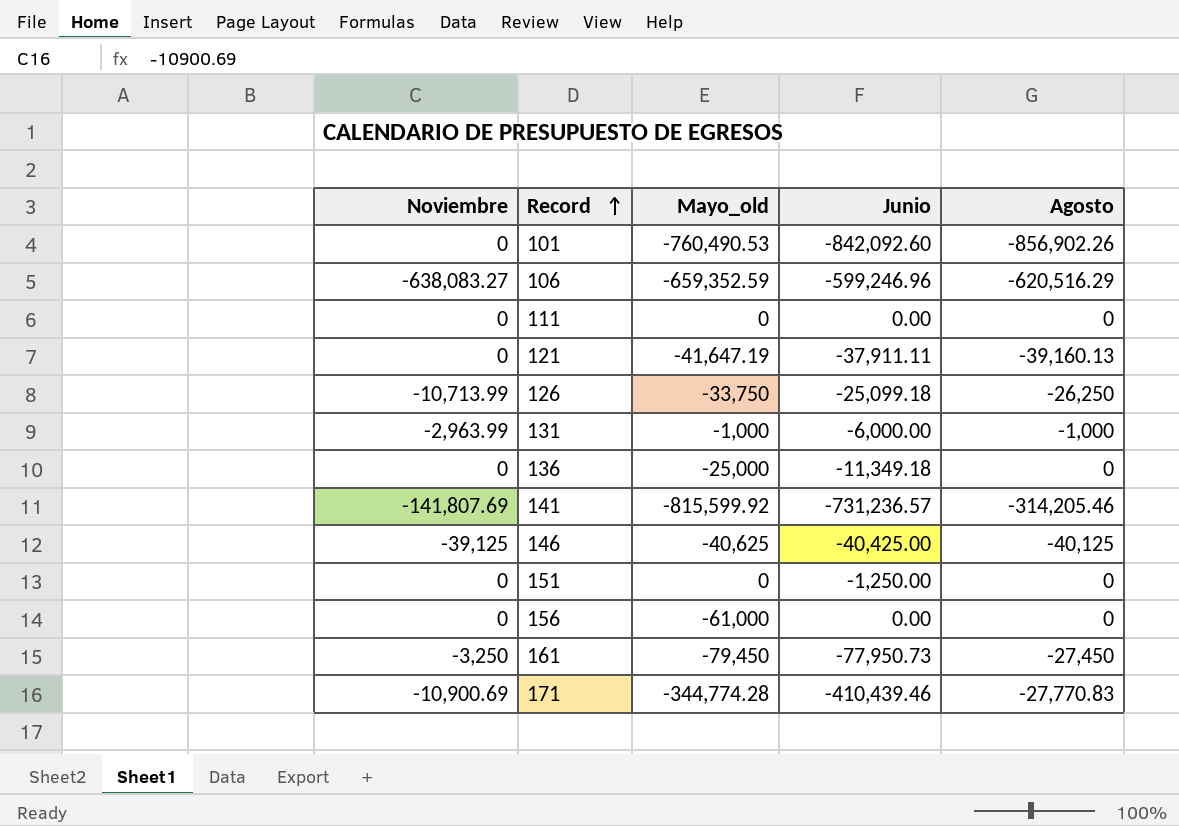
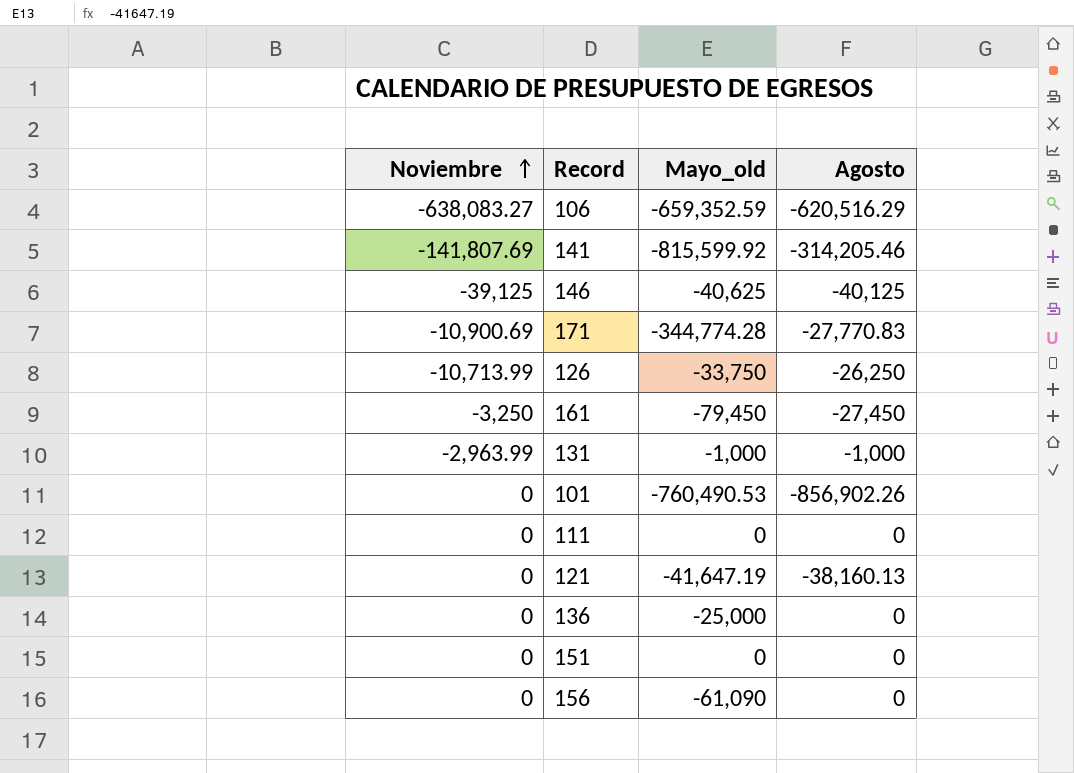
row order: Record ascending -> Noviembre ascending
column Junio | position: 4 -> none
121 | Agosto: -39,160.13 -> -38,160.13
156 | Mayo_old: -61,000 -> -61,090

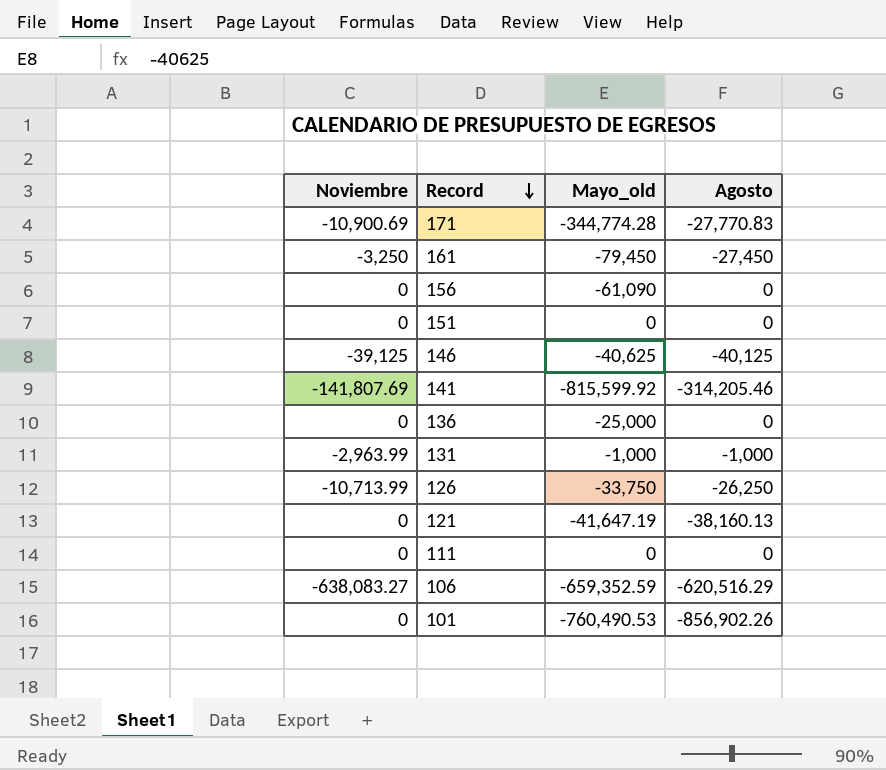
row order: Noviembre ascending -> Record descending

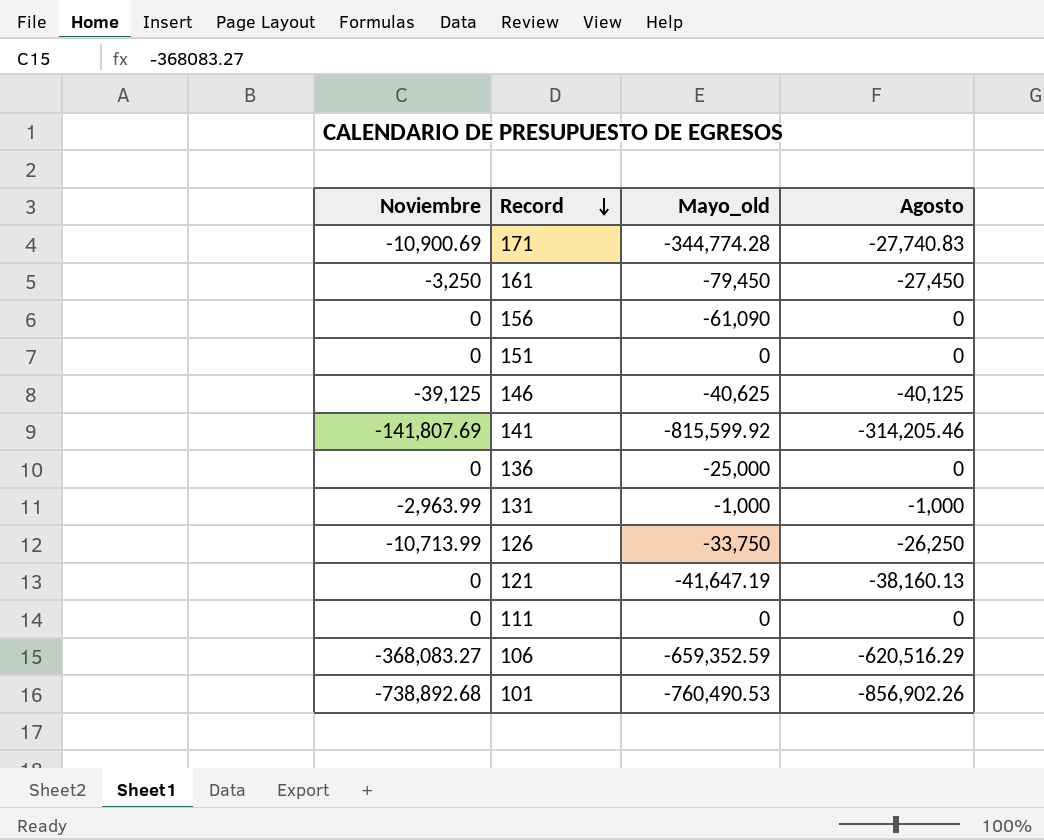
171 | Agosto: -27,770.83 -> -27,740.83
106 | Noviembre: -638,083.27 -> -368,083.27
101 | Noviembre: 0 -> -738,892.68

